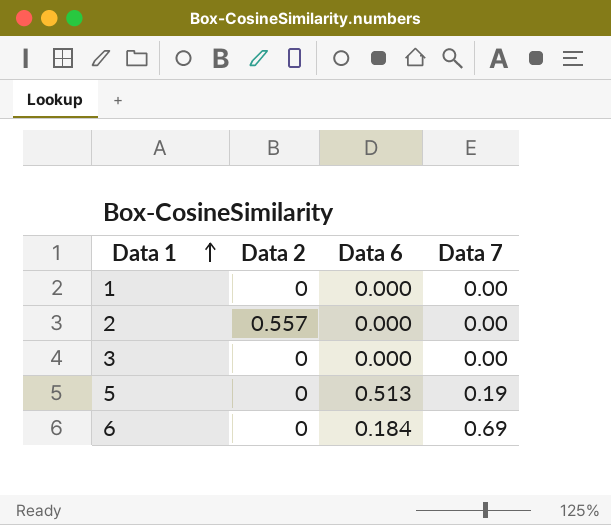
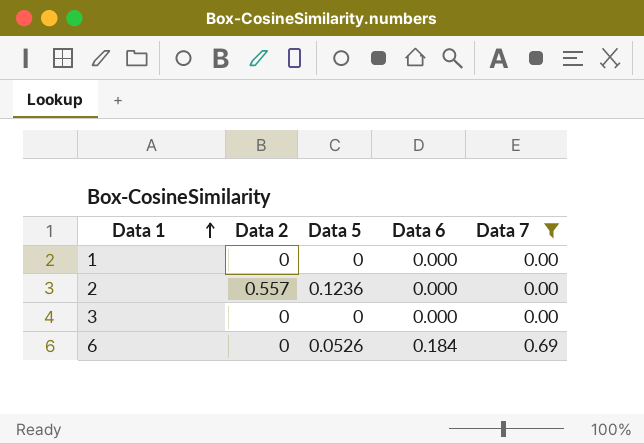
filter: none -> Data 7 != 0.19
column Data 5 | position: none -> 3

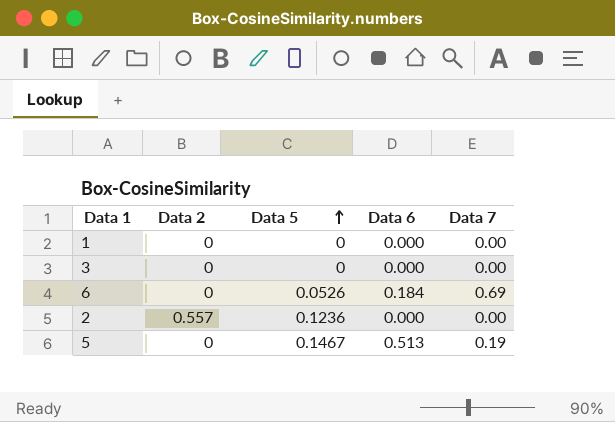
filter: Data 7 != 0.19 -> none
row order: Data 1 ascending -> Data 5 ascending

